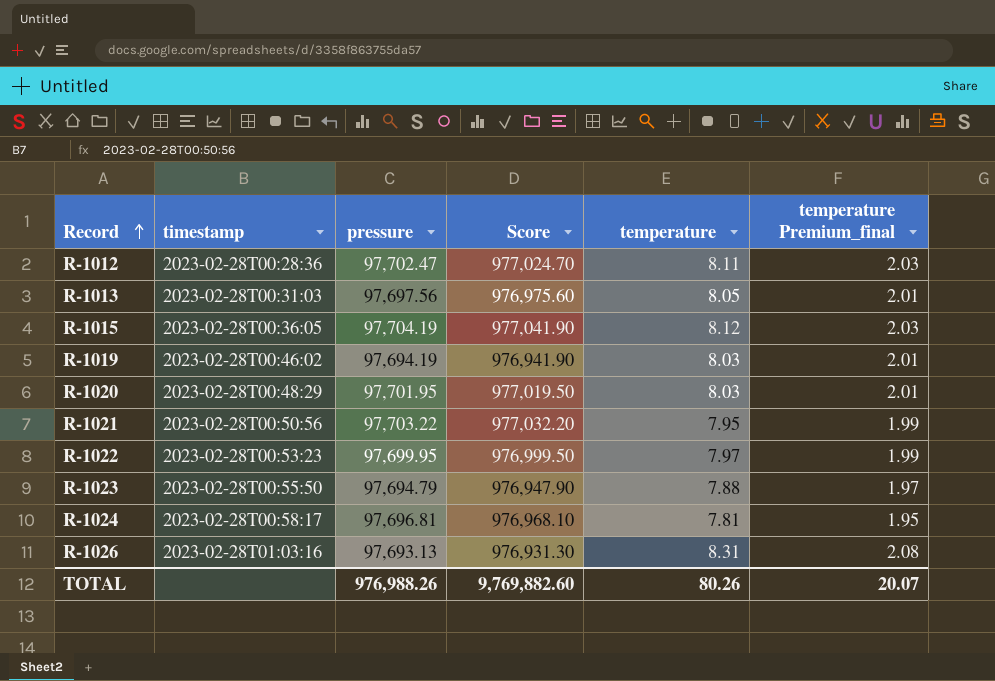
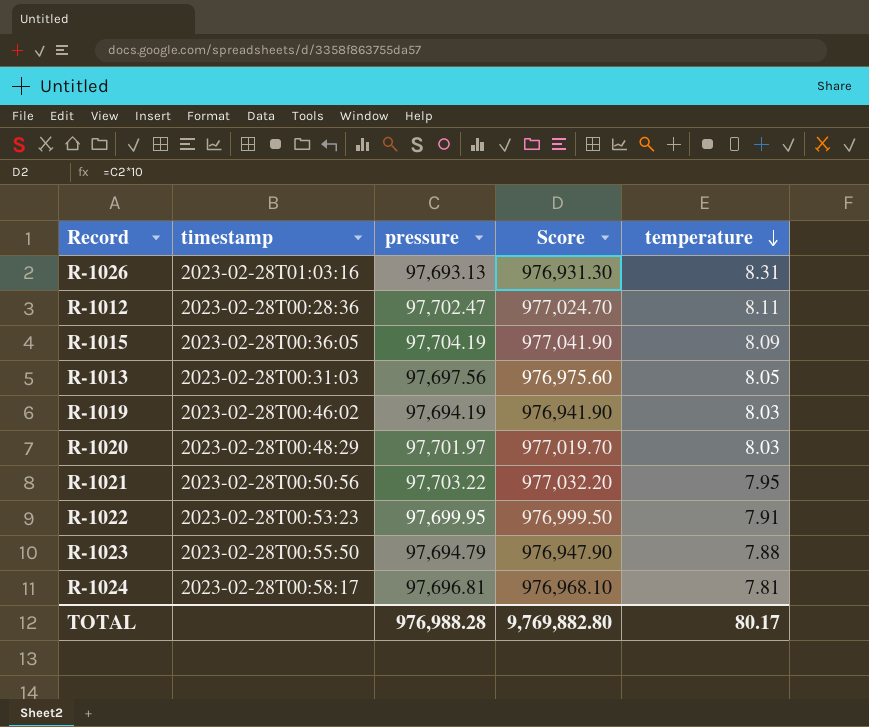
row order: Record ascending -> temperature descending
column temperature Premium_final | formula: [temperature] * 0.25 -> none
R-1015 | temperature: 8.12 -> 8.09
R-1020 | pressure: 97,701.95 -> 97,701.97
R-1020 | Score: 977,019.50 -> 977,019.70
R-1022 | temperature: 7.97 -> 7.91
TOTAL | pressure: 976,988.26 -> 976,988.28
TOTAL | Score: 9,769,882.60 -> 9,769,882.80
TOTAL | temperature: 80.26 -> 80.17

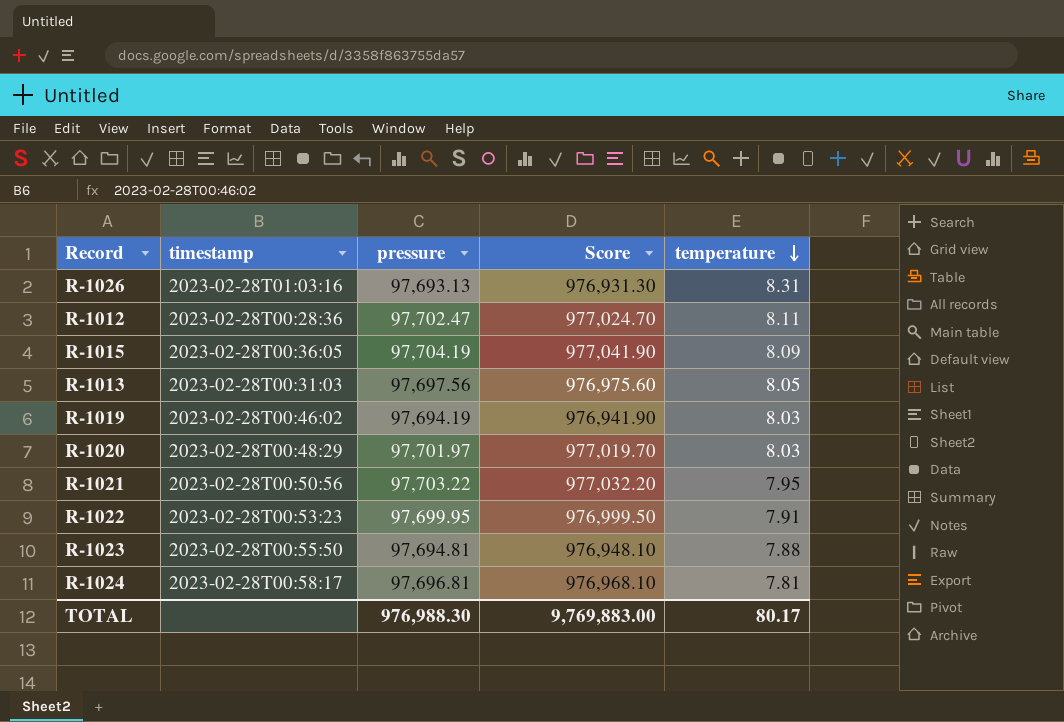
R-1023 | pressure: 97,694.79 -> 97,694.81
R-1023 | Score: 976,947.90 -> 976,948.10
TOTAL | pressure: 976,988.28 -> 976,988.30
TOTAL | Score: 9,769,882.80 -> 9,769,883.00

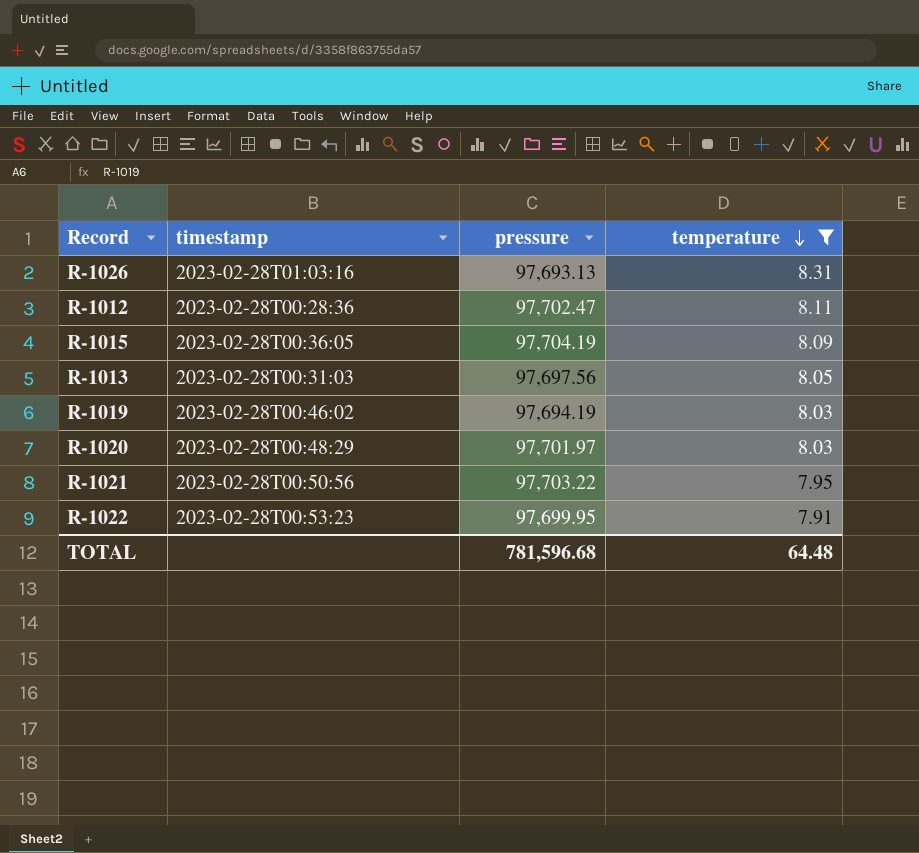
filter: none -> temperature >= 7.91
column Score | formula: [pressure] * 10 -> none
TOTAL | pressure: 976,988.30 -> 781,596.68
TOTAL | temperature: 80.17 -> 64.48

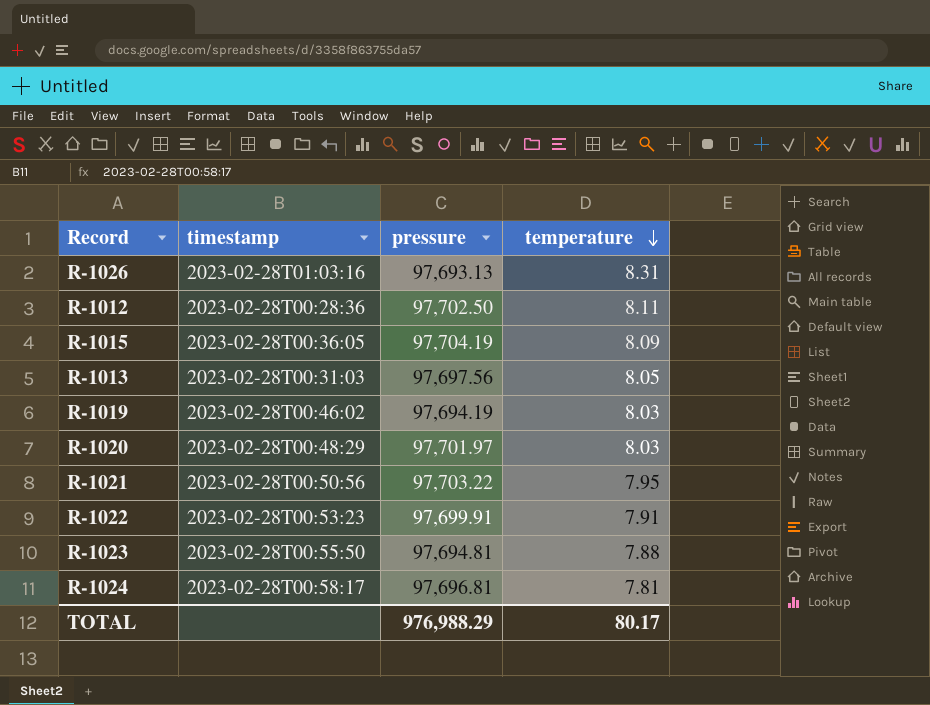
filter: temperature >= 7.91 -> none
R-1012 | pressure: 97,702.47 -> 97,702.50
R-1022 | pressure: 97,699.95 -> 97,699.91
TOTAL | pressure: 781,596.68 -> 976,988.29
TOTAL | temperature: 64.48 -> 80.17

